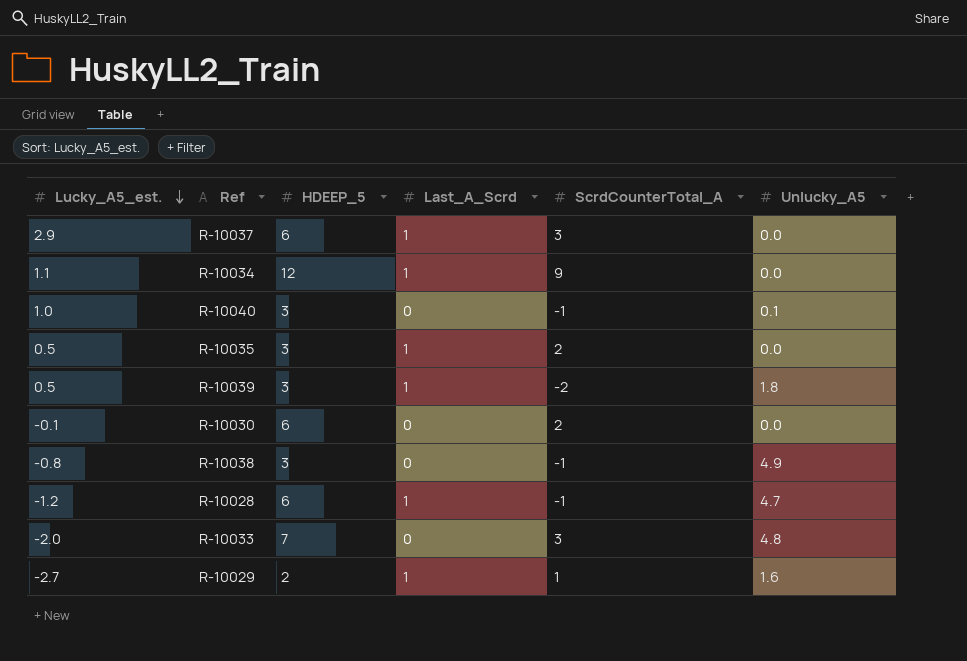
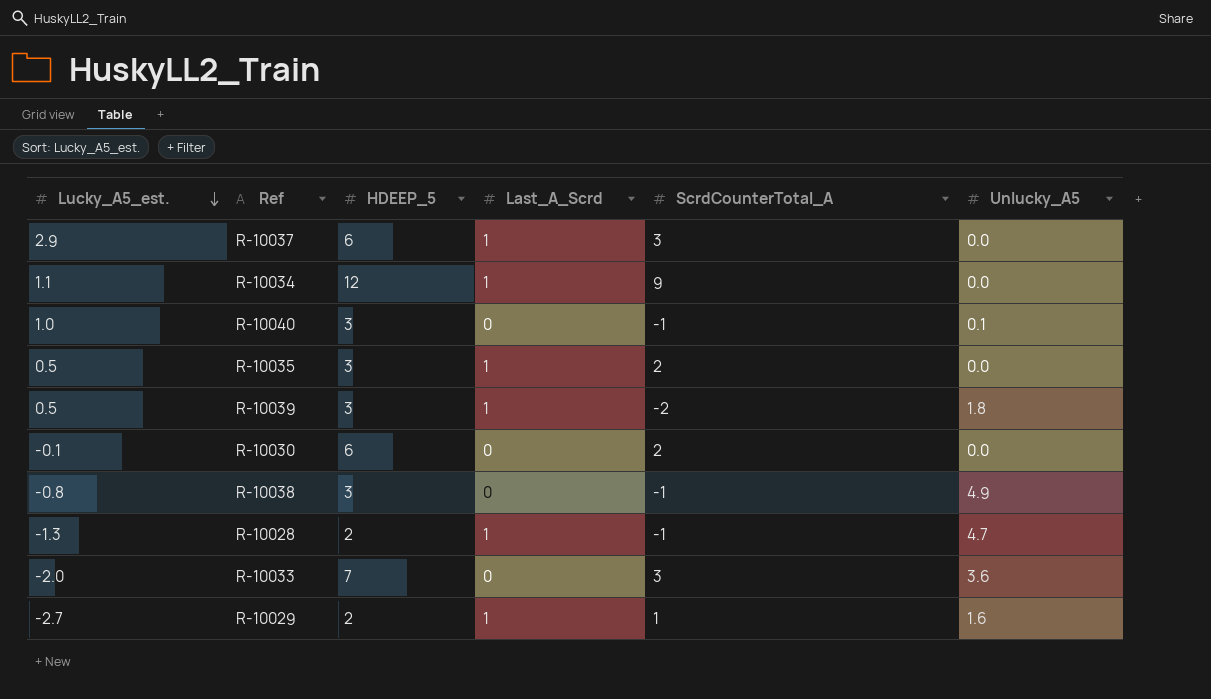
R-10028 | Lucky_A5_est.: -1.2 -> -1.3
R-10028 | HDEEP_5: 6 -> 2
R-10033 | Unlucky_A5: 4.8 -> 3.6

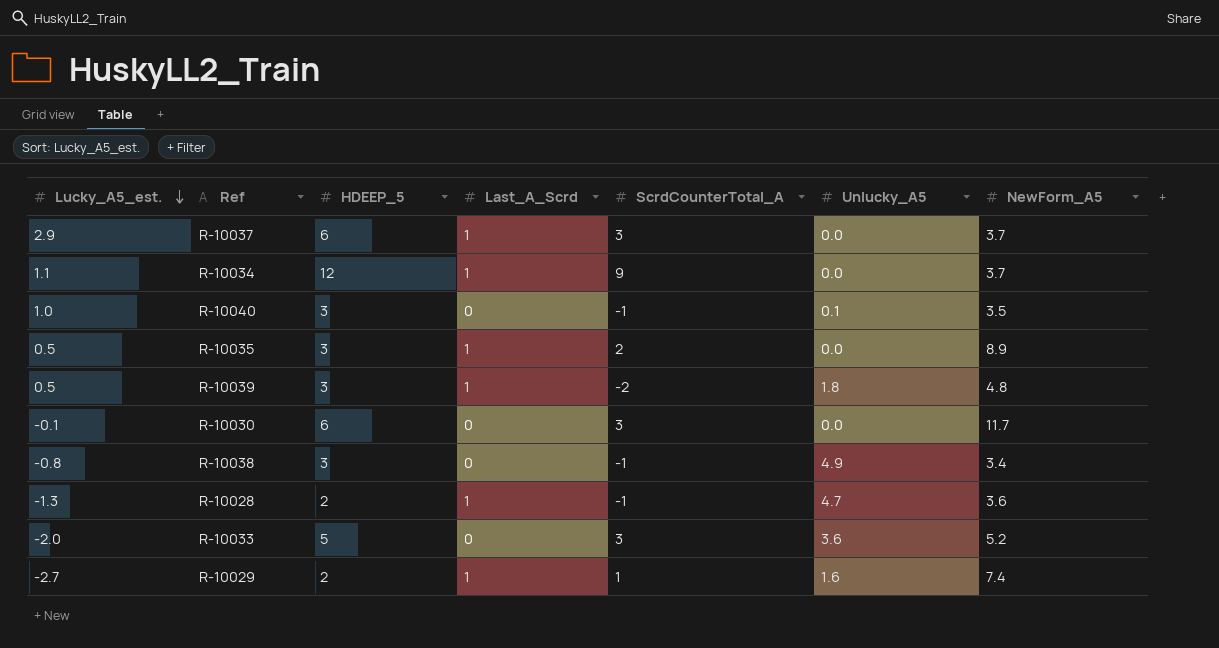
column NewForm_A5 | position: none -> 7
R-10030 | ScrdCounterTotal_A: 2 -> 3
R-10033 | HDEEP_5: 7 -> 5

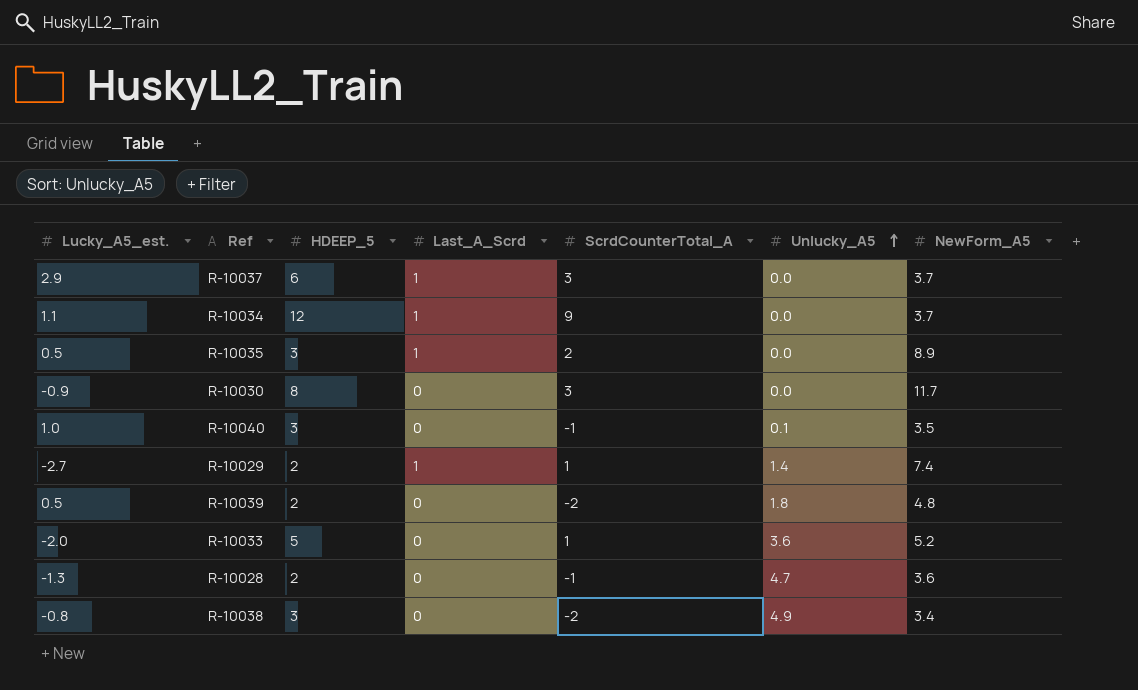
row order: Lucky_A5_est. descending -> Unlucky_A5 ascending
R-10030 | Lucky_A5_est.: -0.1 -> -0.9
R-10030 | HDEEP_5: 6 -> 8
R-10029 | Unlucky_A5: 1.6 -> 1.4
R-10039 | HDEEP_5: 3 -> 2
R-10039 | Last_A_Scrd: 1 -> 0
R-10033 | ScrdCounterTotal_A: 3 -> 1
R-10028 | Last_A_Scrd: 1 -> 0
R-10038 | ScrdCounterTotal_A: -1 -> -2

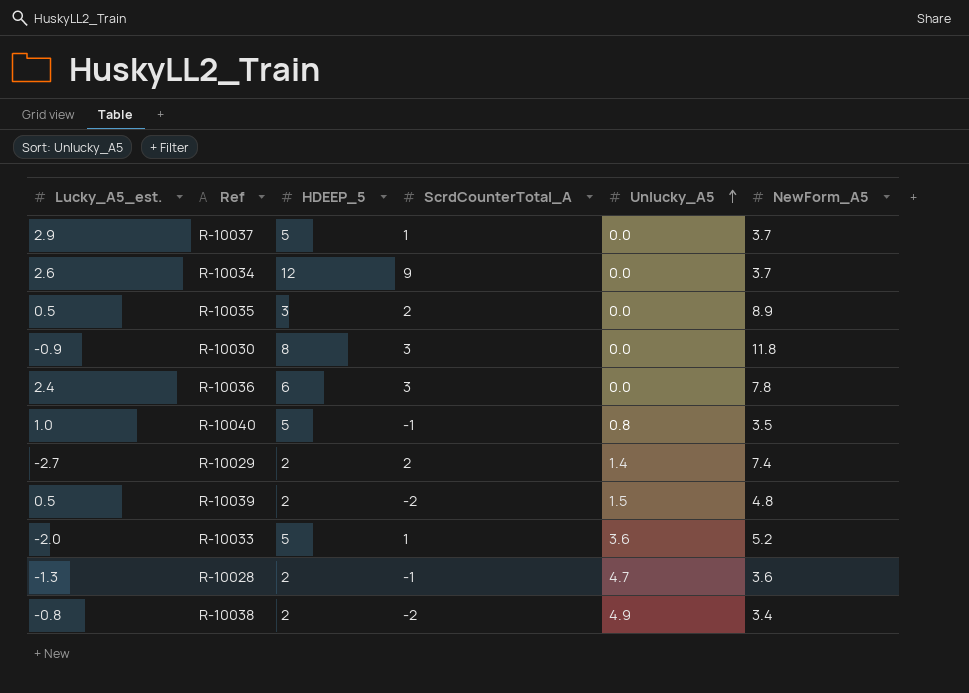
column Last_A_Scrd | position: 4 -> none
R-10037 | HDEEP_5: 6 -> 5
R-10037 | ScrdCounterTotal_A: 3 -> 1
R-10034 | Lucky_A5_est.: 1.1 -> 2.6
R-10030 | NewForm_A5: 11.7 -> 11.8
row R-10036: none -> 2.4 | 6 | 3 | 0.0 | 7.8
R-10040 | HDEEP_5: 3 -> 5
R-10040 | Unlucky_A5: 0.1 -> 0.8
R-10029 | ScrdCounterTotal_A: 1 -> 2
R-10039 | Unlucky_A5: 1.8 -> 1.5
R-10038 | HDEEP_5: 3 -> 2

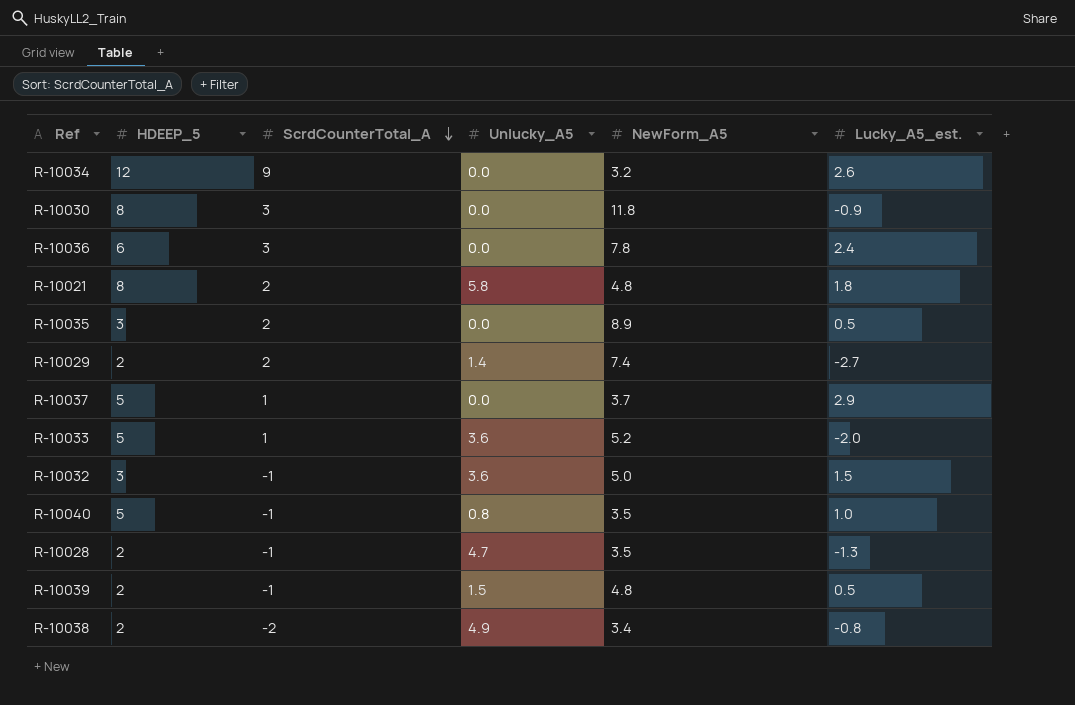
row order: Unlucky_A5 ascending -> ScrdCounterTotal_A descending
column Lucky_A5_est. | position: 1 -> 6
R-10034 | NewForm_A5: 3.7 -> 3.2
row R-10021: none -> 8 | 2 | 5.8 | 4.8 | 1.8
row R-10032: none -> 3 | -1 | 3.6 | 5.0 | 1.5
R-10028 | NewForm_A5: 3.6 -> 3.5
R-10039 | ScrdCounterTotal_A: -2 -> -1

